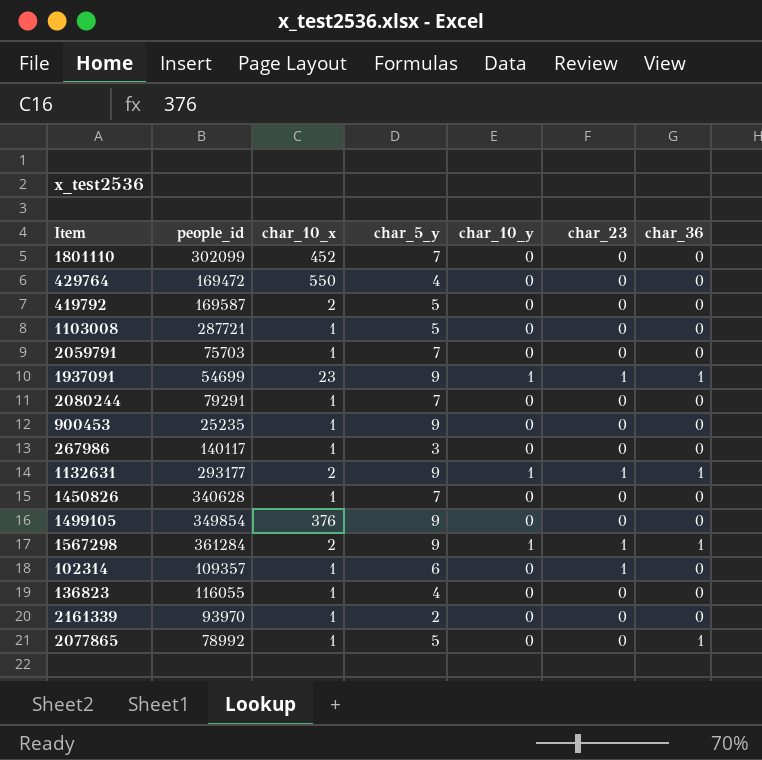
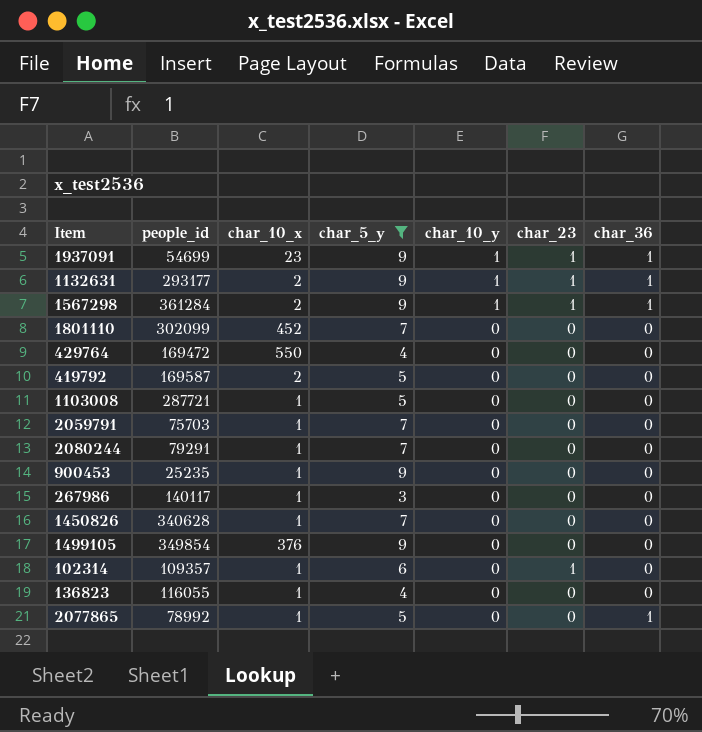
filter: none -> char_5_y != 2
row order: none -> char_10_y descending

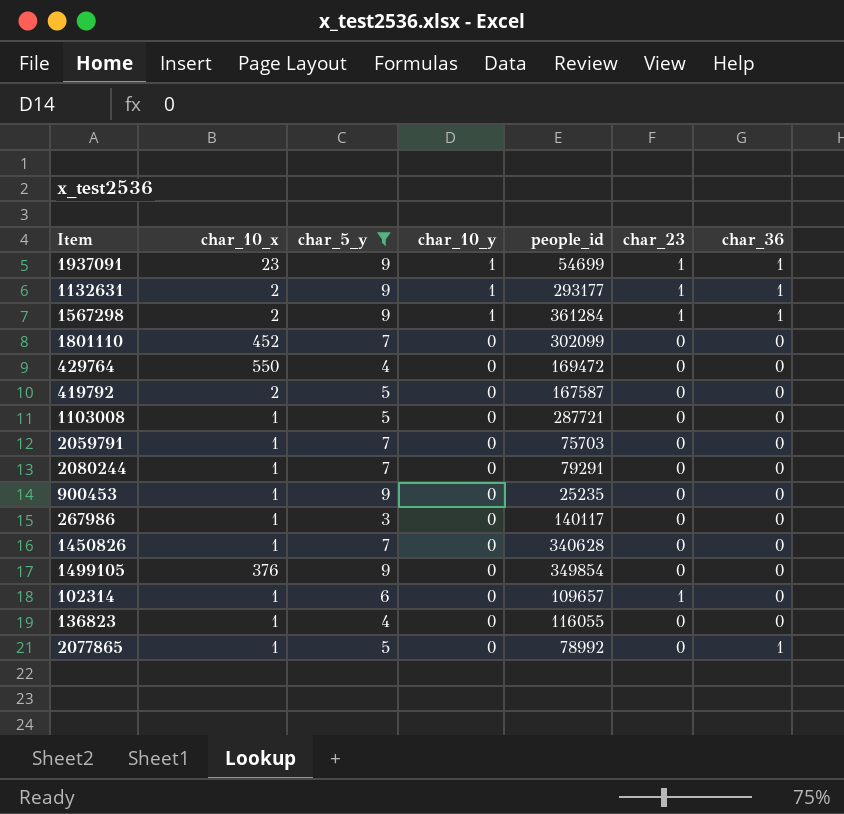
column people_id | position: 2 -> 5
419792 | people_id: 169587 -> 167587
102314 | people_id: 109357 -> 109657

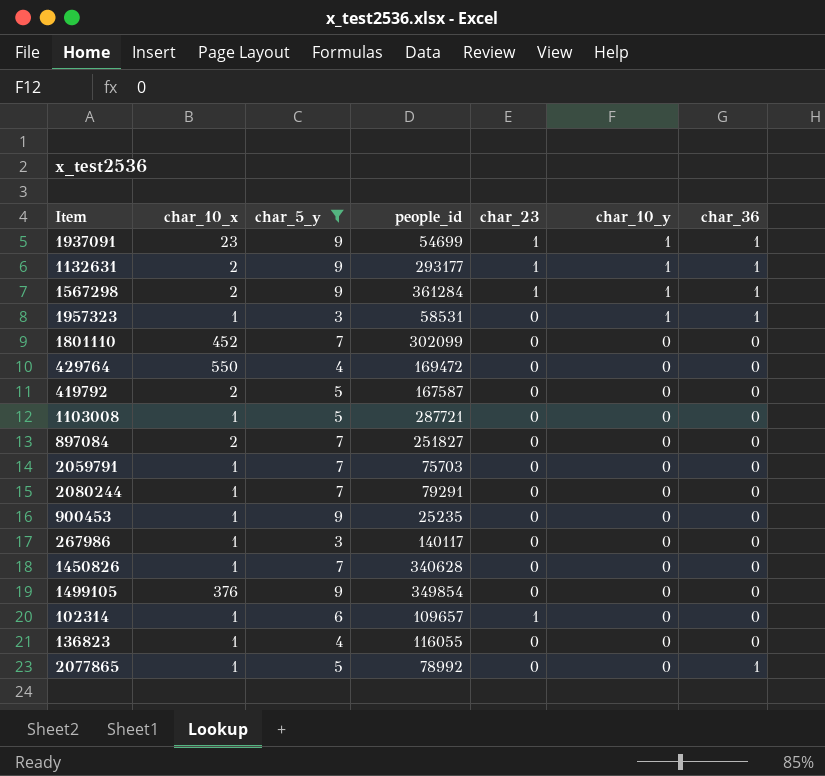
column char_10_y | position: 4 -> 6
row 1957323: none -> 1 | 3 | 58531 | 0 | 1 | 1
row 897084: none -> 2 | 7 | 251827 | 0 | 0 | 0

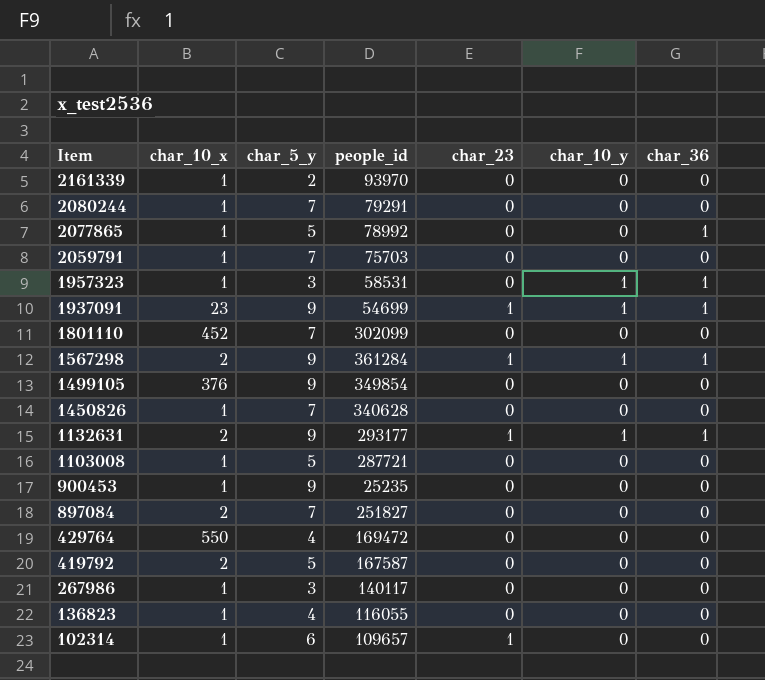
filter: char_5_y != 2 -> none
row order: char_10_y descending -> Item descending

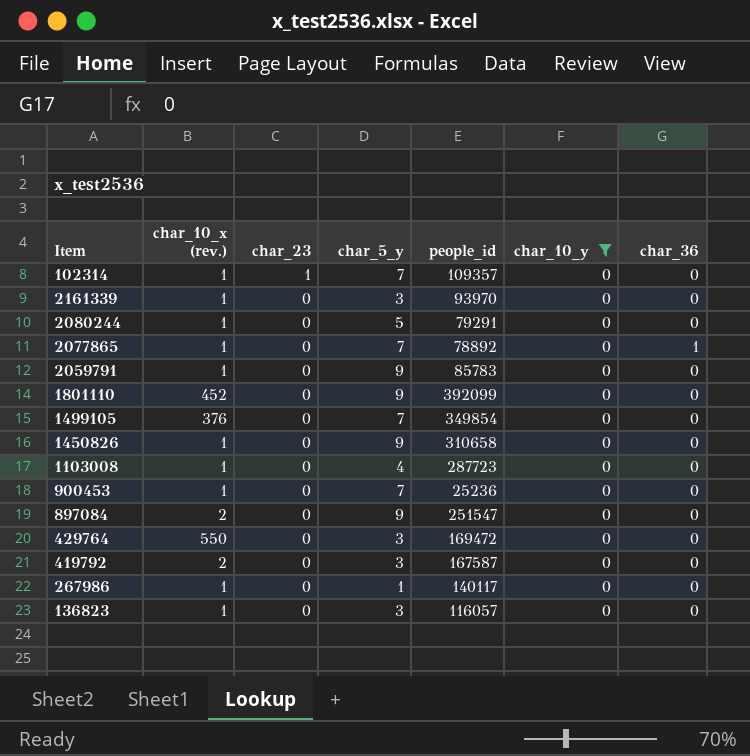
filter: none -> char_10_y = 0
row order: Item descending -> char_23 descending
column name: char_10_x -> char_10_x (rev.)
column char_23 | position: 5 -> 3
102314 | char_5_y: 6 -> 7
102314 | people_id: 109657 -> 109357
2161339 | char_5_y: 2 -> 3
2080244 | char_5_y: 7 -> 5
2077865 | char_5_y: 5 -> 7
2077865 | people_id: 78992 -> 78892
2059791 | char_5_y: 7 -> 9
2059791 | people_id: 75703 -> 85783
1801110 | char_5_y: 7 -> 9
1801110 | people_id: 302099 -> 392099
1499105 | char_5_y: 9 -> 7
1450826 | char_5_y: 7 -> 9
1450826 | people_id: 340628 -> 310658
1103008 | char_5_y: 5 -> 4
1103008 | people_id: 287721 -> 287723
900453 | char_5_y: 9 -> 7
900453 | people_id: 25235 -> 25236
897084 | char_5_y: 7 -> 9
897084 | people_id: 251827 -> 251547
429764 | char_5_y: 4 -> 3
419792 | char_5_y: 5 -> 3
267986 | char_5_y: 3 -> 1
136823 | char_5_y: 4 -> 3
136823 | people_id: 116055 -> 116057

